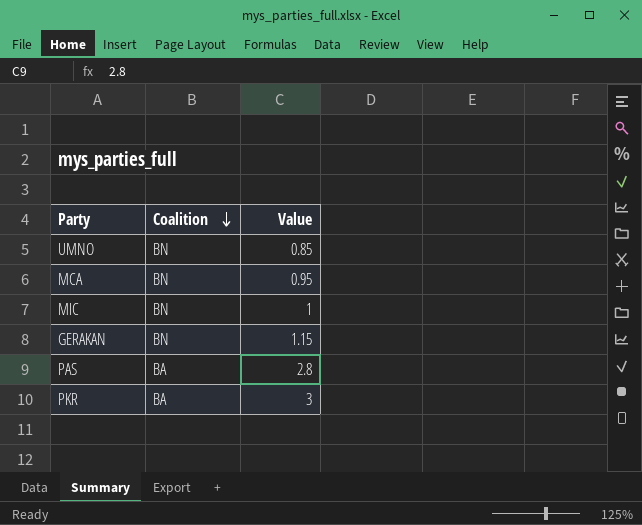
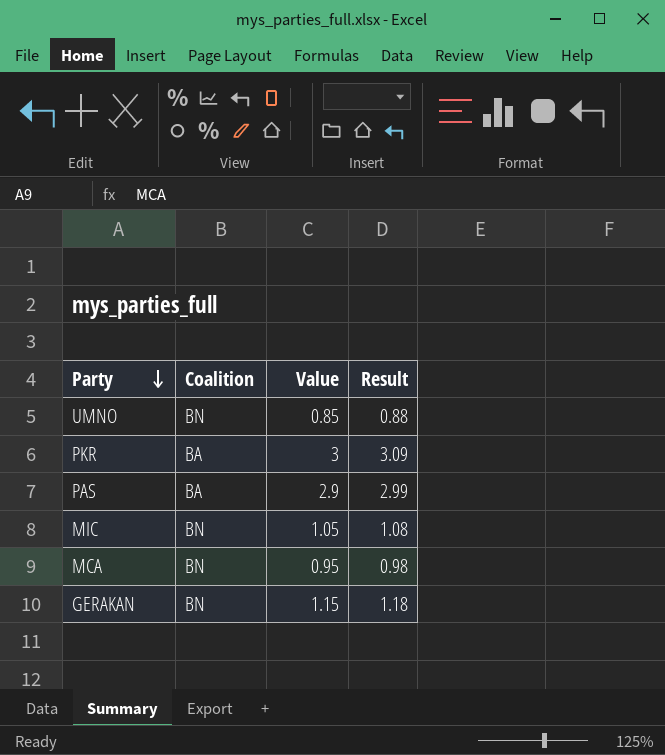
row order: Coalition descending -> Party descending
column Result | formula: none -> [Value] * 1.03
PAS | Value: 2.8 -> 2.9
MIC | Value: 1 -> 1.05

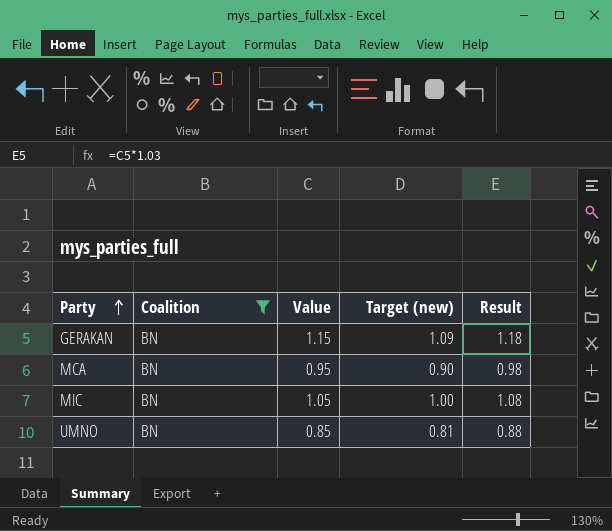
filter: none -> Coalition = BN
row order: Party descending -> Party ascending
column Target (new) | formula: none -> [Value] * 0.95

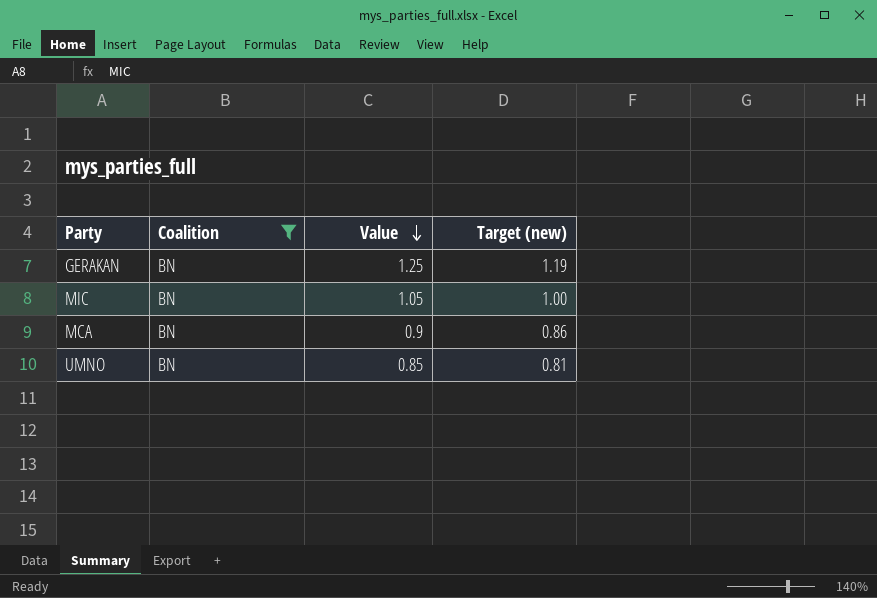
row order: Party ascending -> Value descending
column Result | formula: [Value] * 1.03 -> none
GERAKAN | Value: 1.15 -> 1.25
GERAKAN | Target (new): 1.09 -> 1.19
MCA | Value: 0.95 -> 0.9
MCA | Target (new): 0.90 -> 0.86

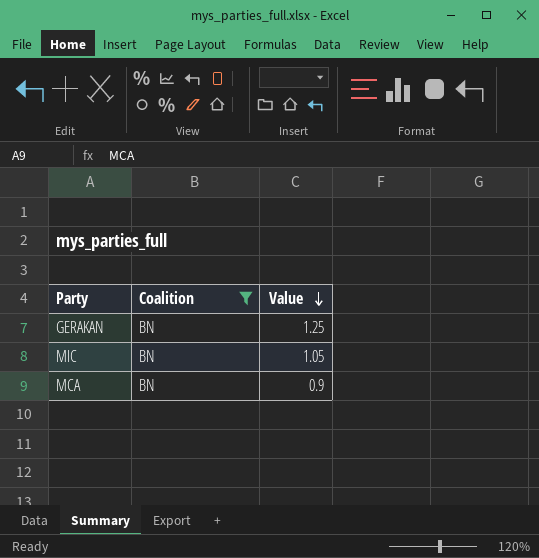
column Target (new) | formula: [Value] * 0.95 -> none
row UMNO: BN | 0.85 | 0.81 -> none

